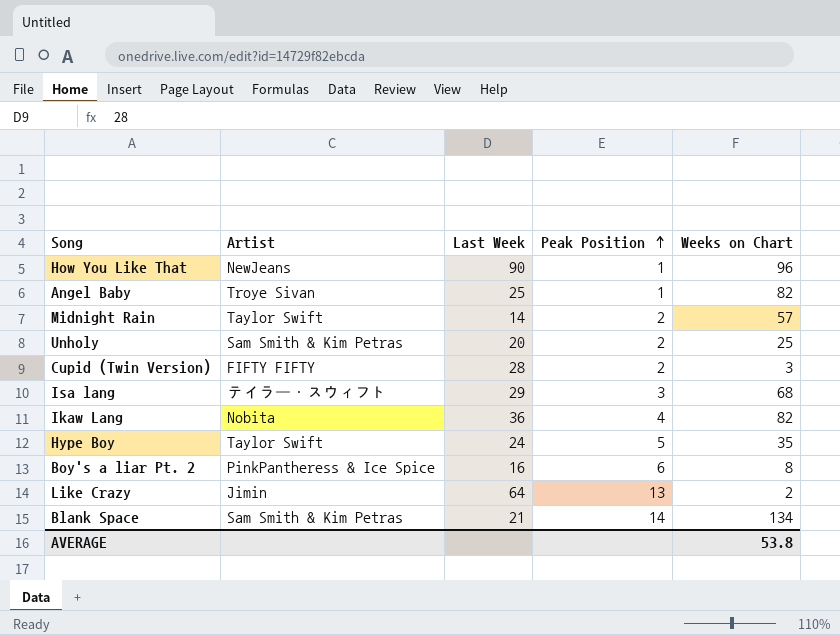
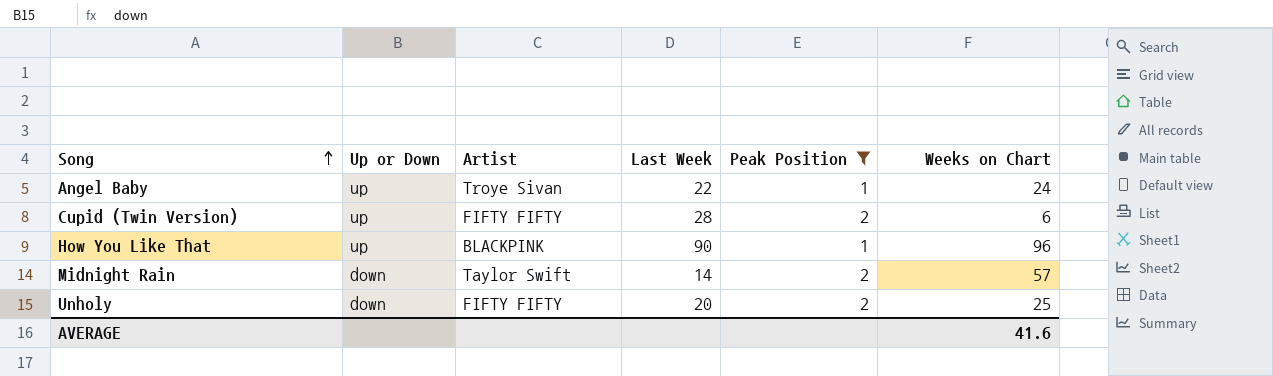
filter: none -> Peak Position <= 2
row order: Peak Position ascending -> Song ascending
column Up or Down | position: none -> 2
Angel Baby | Last Week: 25 -> 22
Angel Baby | Weeks on Chart: 82 -> 24
Cupid (Twin Version) | Weeks on Chart: 3 -> 6
How You Like That | Artist: NewJeans -> BLACKPINK
Unholy | Artist: Sam Smith & Kim Petras -> FIFTY FIFTY
AVERAGE | Weeks on Chart: 53.8 -> 41.6

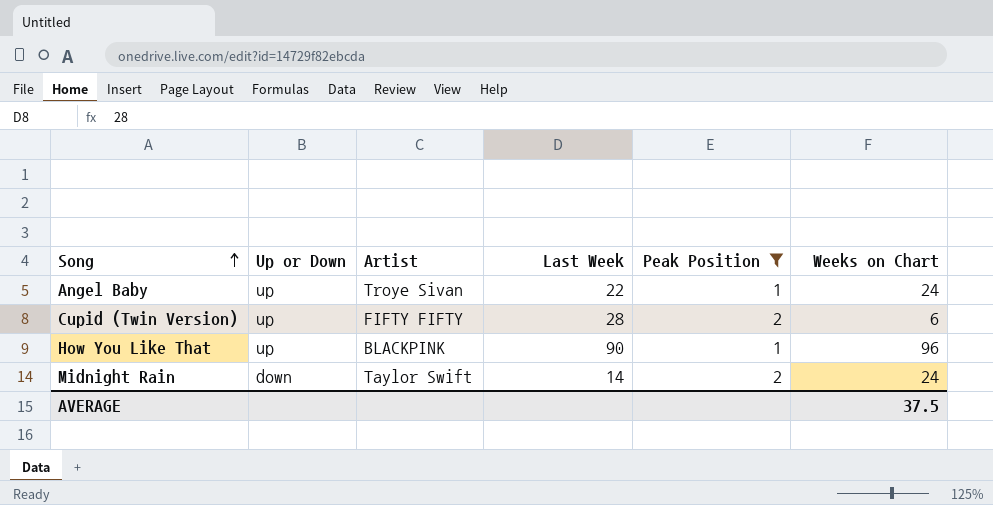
row Unholy: down | FIFTY FIFTY | 20 | 2 | 25 -> none
Midnight Rain | Weeks on Chart: 57 -> 24
AVERAGE | Weeks on Chart: 41.6 -> 37.5

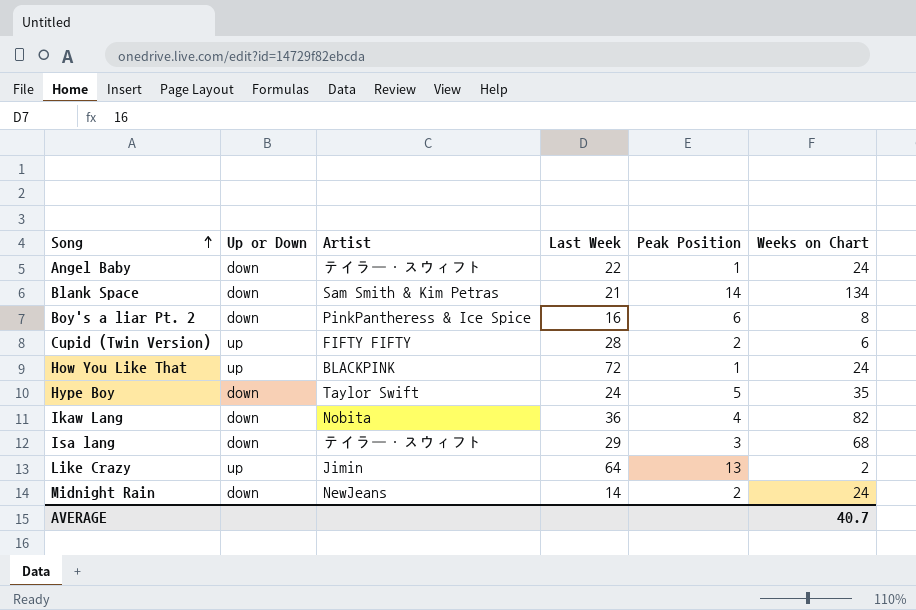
filter: Peak Position <= 2 -> none
Angel Baby | Up or Down: up -> down
Angel Baby | Artist: Troye Sivan -> テイラー・スウィフト
How You Like That | Last Week: 90 -> 72
How You Like That | Weeks on Chart: 96 -> 24
Midnight Rain | Artist: Taylor Swift -> NewJeans
AVERAGE | Weeks on Chart: 37.5 -> 40.7

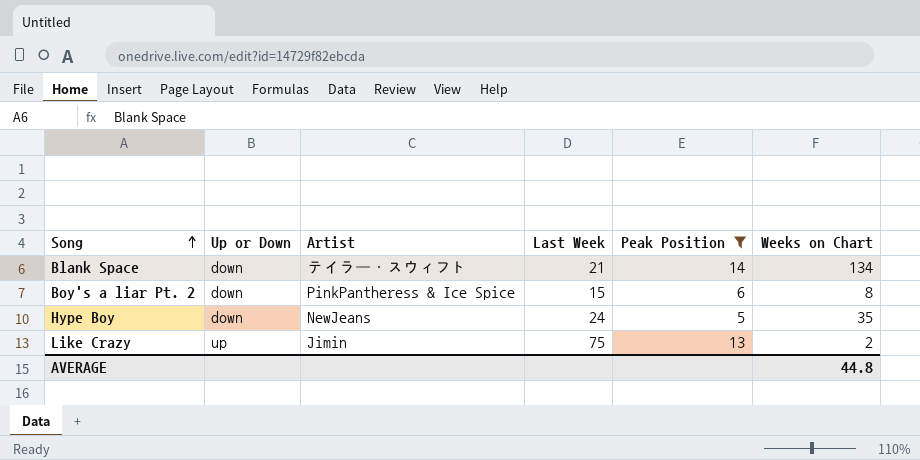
filter: none -> Peak Position >= 5
Blank Space | Artist: Sam Smith & Kim Petras -> テイラー・スウィフト
Boy's a liar Pt. 2 | Last Week: 16 -> 15
Hype Boy | Artist: Taylor Swift -> NewJeans
Like Crazy | Last Week: 64 -> 75
AVERAGE | Weeks on Chart: 40.7 -> 44.8

